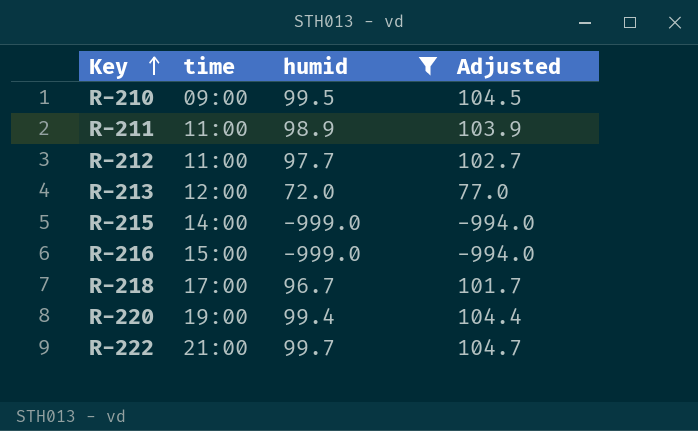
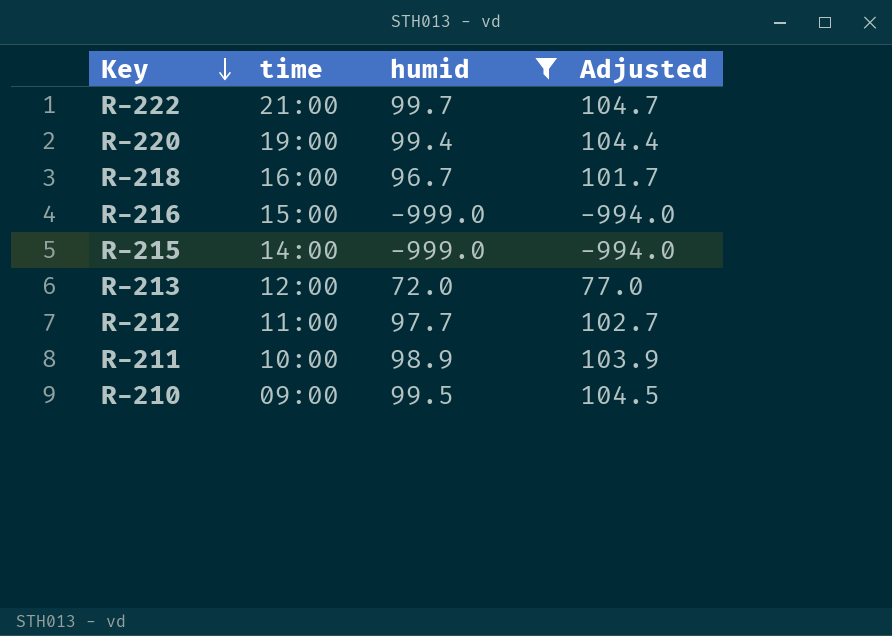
row order: Key ascending -> Key descending
R-218 | time: 17:00 -> 16:00
R-211 | time: 11:00 -> 10:00

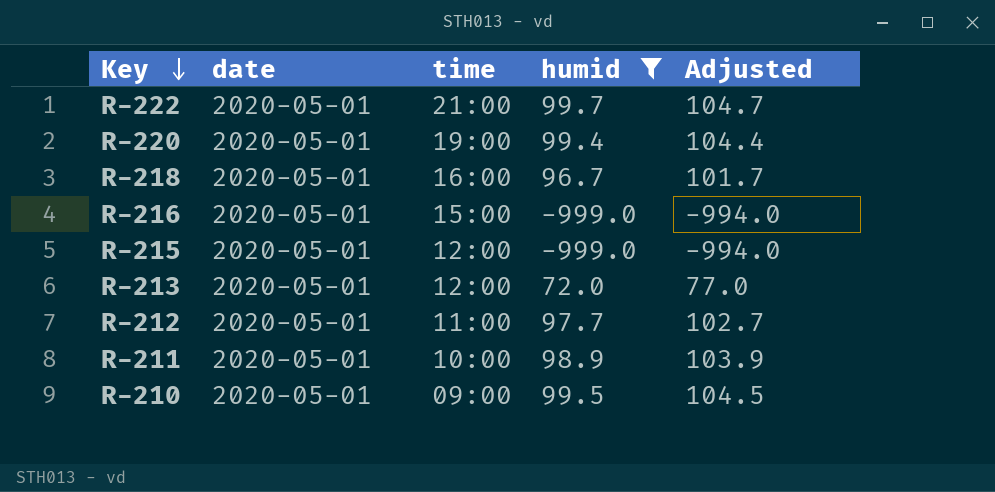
column date | position: none -> 2
R-215 | time: 14:00 -> 12:00

